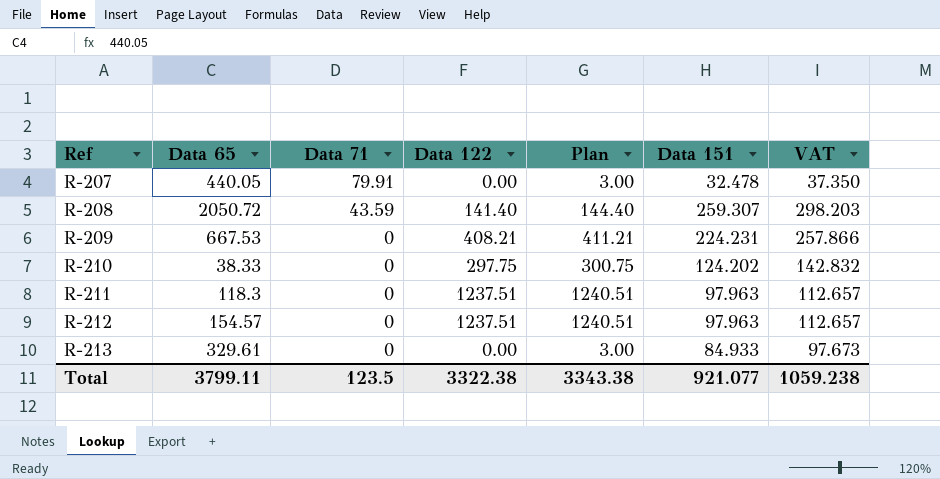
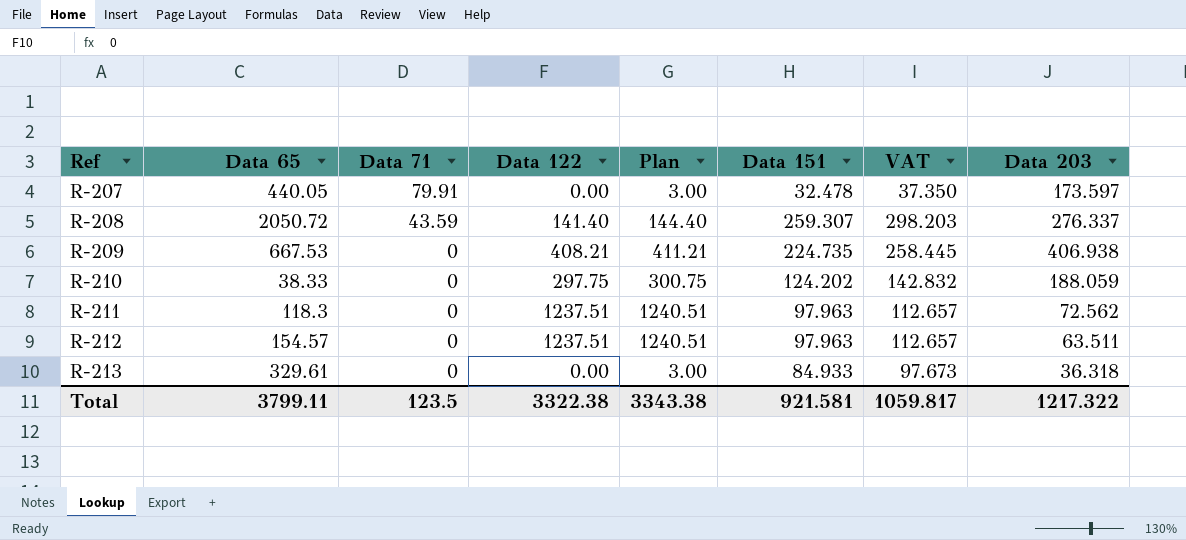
column Data 203 | position: none -> 8
R-209 | Data 151: 224.231 -> 224.735
R-209 | VAT: 257.866 -> 258.445
Total | Data 151: 921.077 -> 921.581
Total | VAT: 1059.238 -> 1059.817

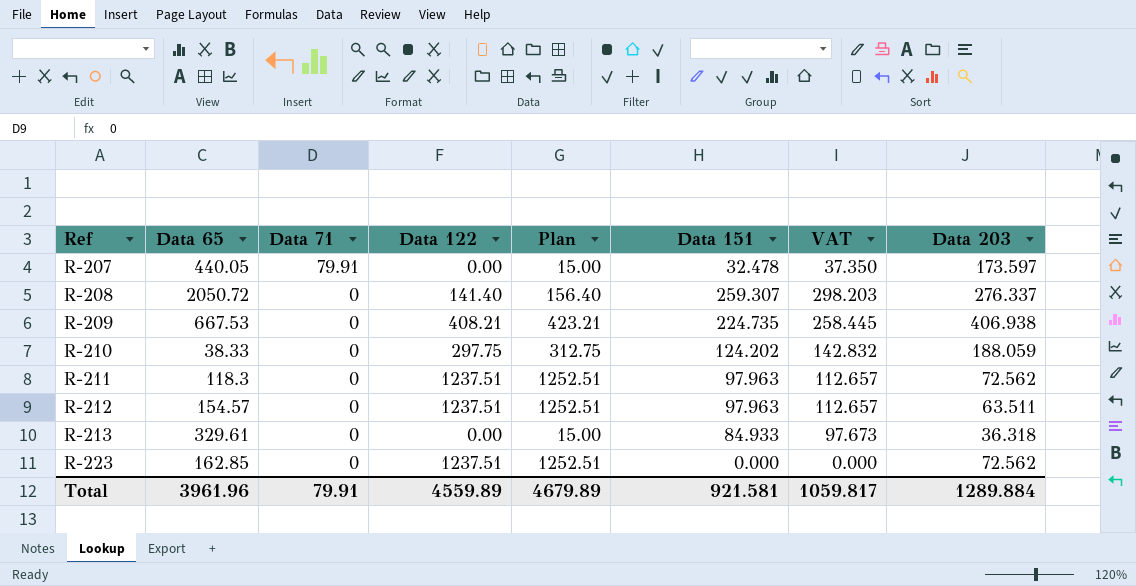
column Plan | formula: [Data 122] + 3 -> [Data 122] + 15
R-208 | Data 71: 43.59 -> 0
row R-223: none -> 162.85 | 0 | 1237.51 | 1252.51 | 0.000 | 0.000 | 72.562
Total | Data 65: 3799.11 -> 3961.96
Total | Data 71: 123.5 -> 79.91
Total | Data 122: 3322.38 -> 4559.89
Total | Plan: 3343.38 -> 4679.89
Total | Data 203: 1217.322 -> 1289.884

